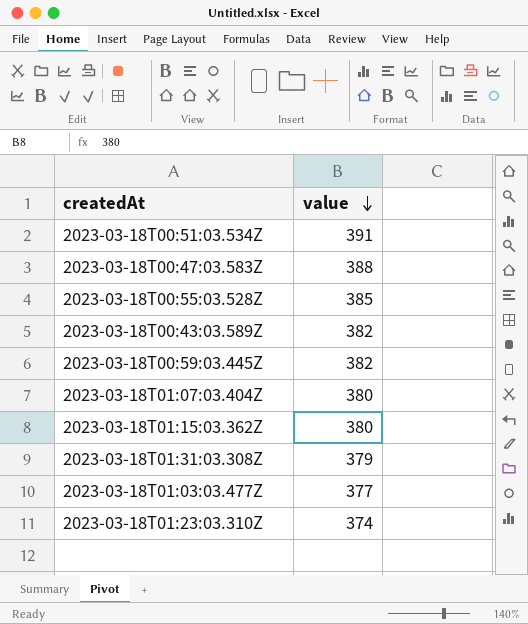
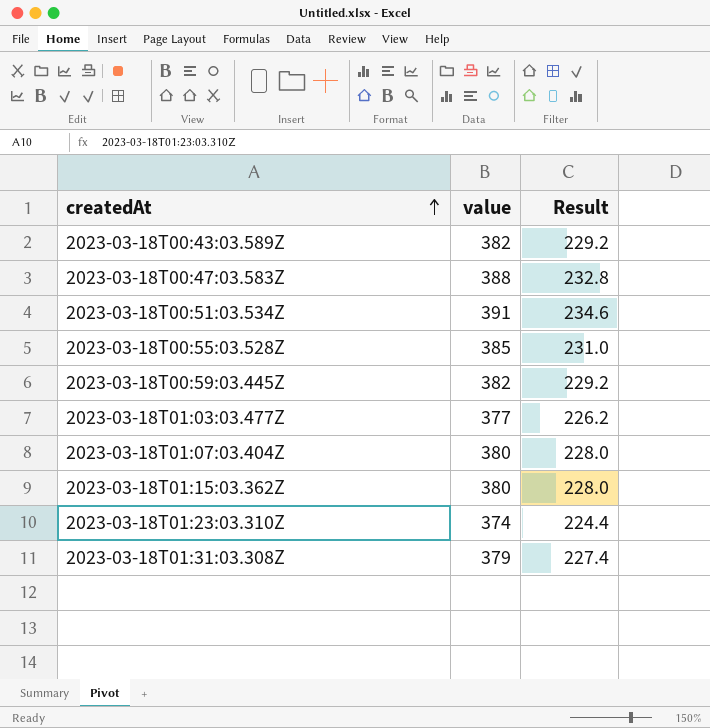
row order: value descending -> createdAt ascending
column Result | formula: none -> [value] * 0.6

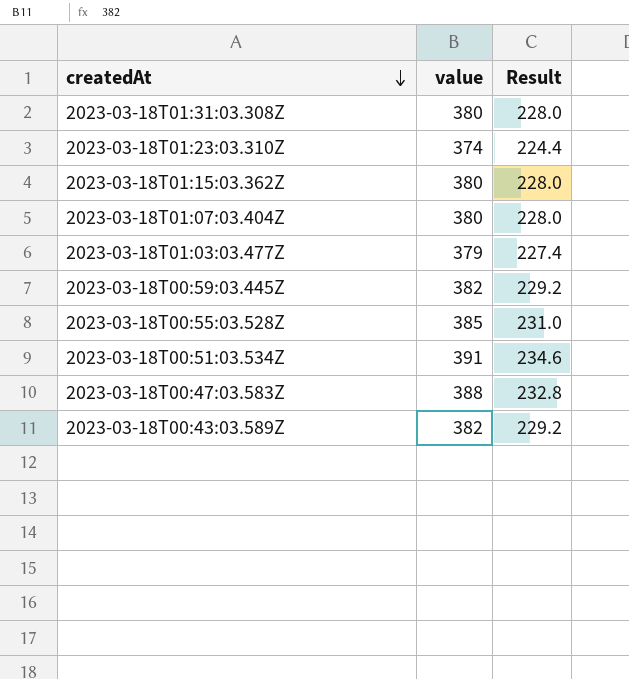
row order: createdAt ascending -> createdAt descending
2023-03-18T01:31:03.308Z | value: 379 -> 380
2023-03-18T01:31:03.308Z | Result: 227.4 -> 228.0
2023-03-18T01:03:03.477Z | value: 377 -> 379
2023-03-18T01:03:03.477Z | Result: 226.2 -> 227.4

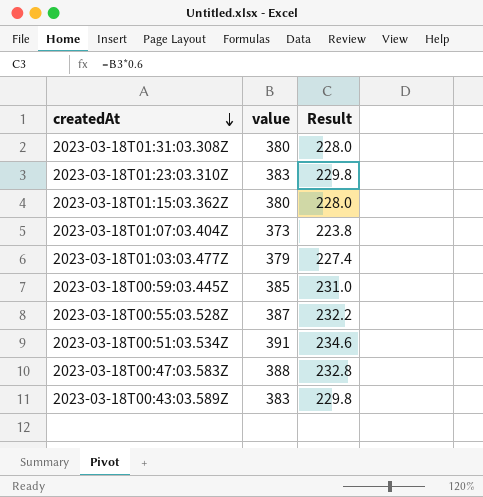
2023-03-18T01:23:03.310Z | value: 374 -> 383
2023-03-18T01:23:03.310Z | Result: 224.4 -> 229.8
2023-03-18T01:07:03.404Z | value: 380 -> 373
2023-03-18T01:07:03.404Z | Result: 228.0 -> 223.8
2023-03-18T00:59:03.445Z | value: 382 -> 385
2023-03-18T00:59:03.445Z | Result: 229.2 -> 231.0
2023-03-18T00:55:03.528Z | value: 385 -> 387
2023-03-18T00:55:03.528Z | Result: 231.0 -> 232.2
2023-03-18T00:43:03.589Z | value: 382 -> 383
2023-03-18T00:43:03.589Z | Result: 229.2 -> 229.8

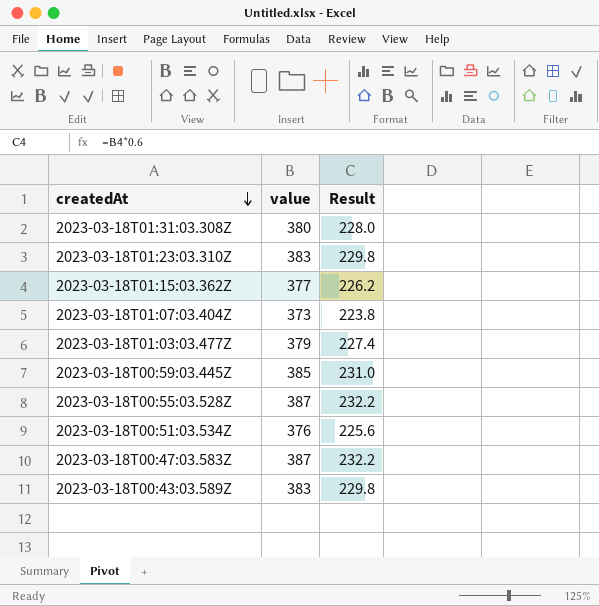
2023-03-18T01:15:03.362Z | value: 380 -> 377
2023-03-18T01:15:03.362Z | Result: 228.0 -> 226.2
2023-03-18T00:51:03.534Z | value: 391 -> 376
2023-03-18T00:51:03.534Z | Result: 234.6 -> 225.6
2023-03-18T00:47:03.583Z | value: 388 -> 387
2023-03-18T00:47:03.583Z | Result: 232.8 -> 232.2

